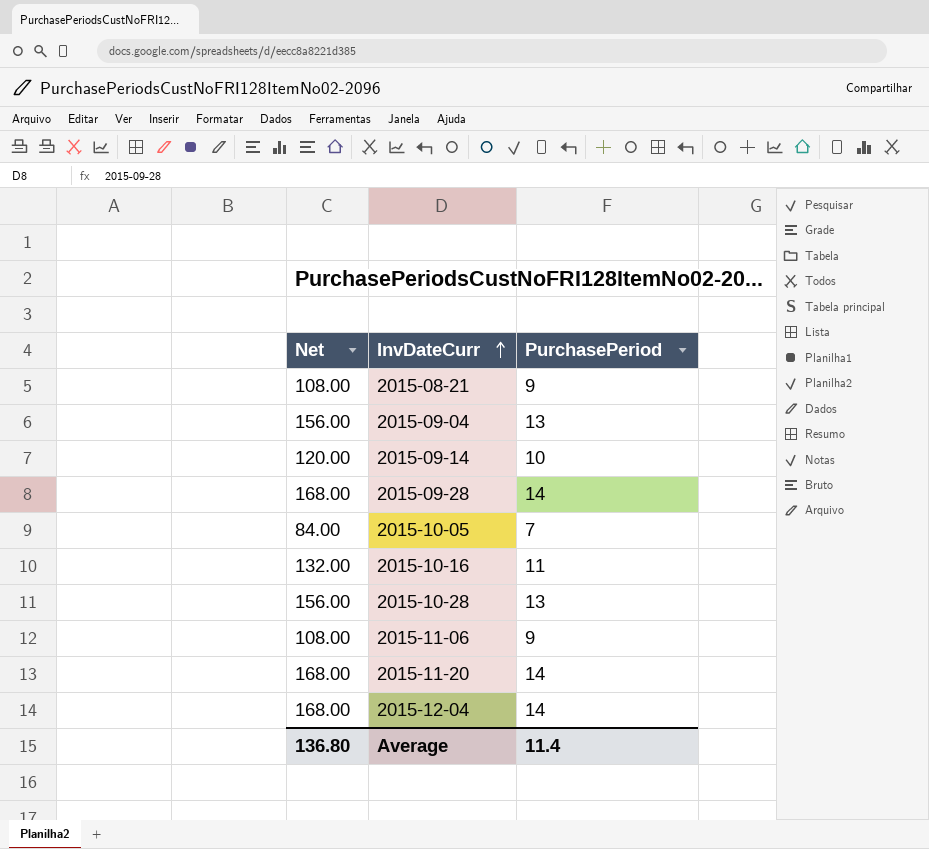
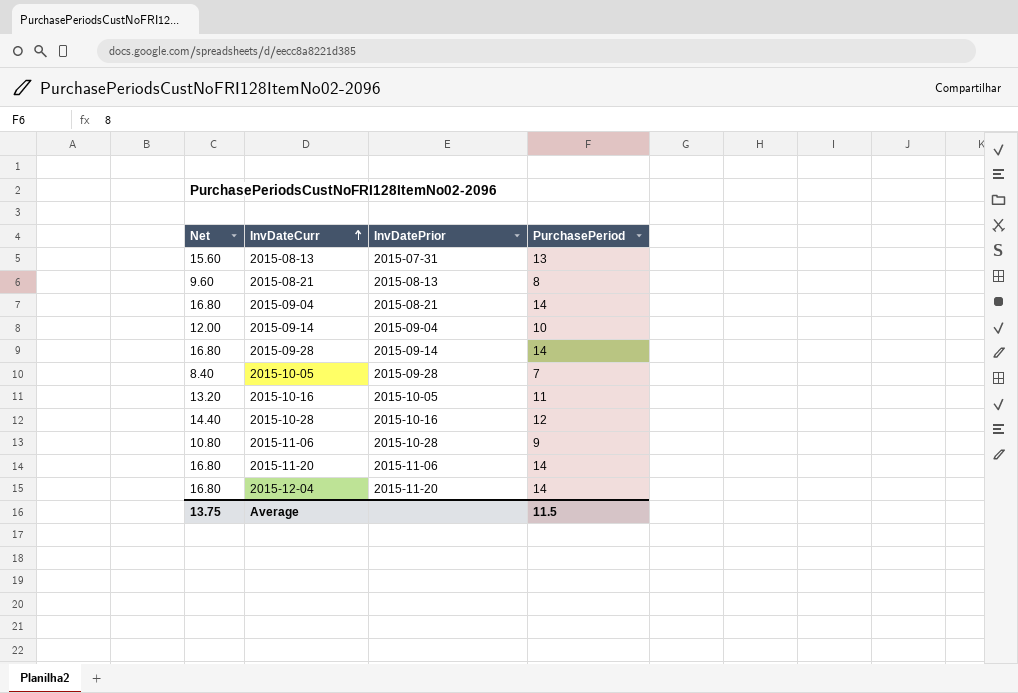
column Net | formula: [PurchasePeriod] * 12 -> [PurchasePeriod] * 1.2
column InvDatePrior | position: none -> 3
row 2015-08-13: none -> 15.60 | 2015-07-31 | 13
2015-08-21 | PurchasePeriod: 9 -> 8
2015-09-04 | PurchasePeriod: 13 -> 14
2015-10-28 | PurchasePeriod: 13 -> 12
Average | Net: 136.80 -> 13.75
Average | PurchasePeriod: 11.4 -> 11.5

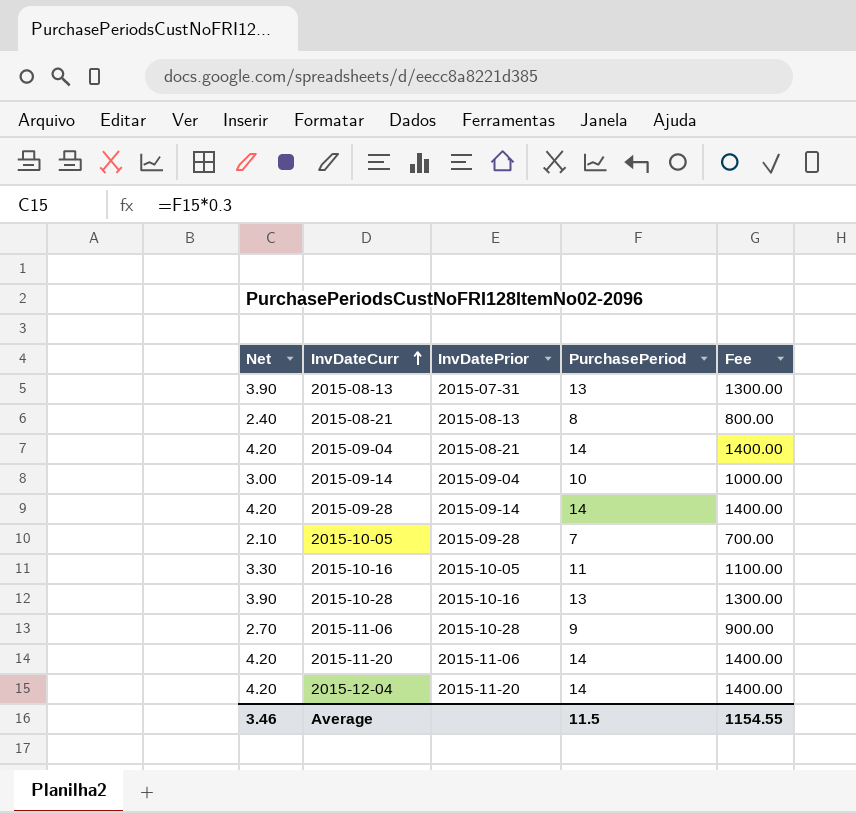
column Net | formula: [PurchasePeriod] * 1.2 -> [PurchasePeriod] * 0.3
column Fee | formula: none -> [PurchasePeriod] * 100
2015-10-28 | PurchasePeriod: 12 -> 13
Average | Net: 13.75 -> 3.46

